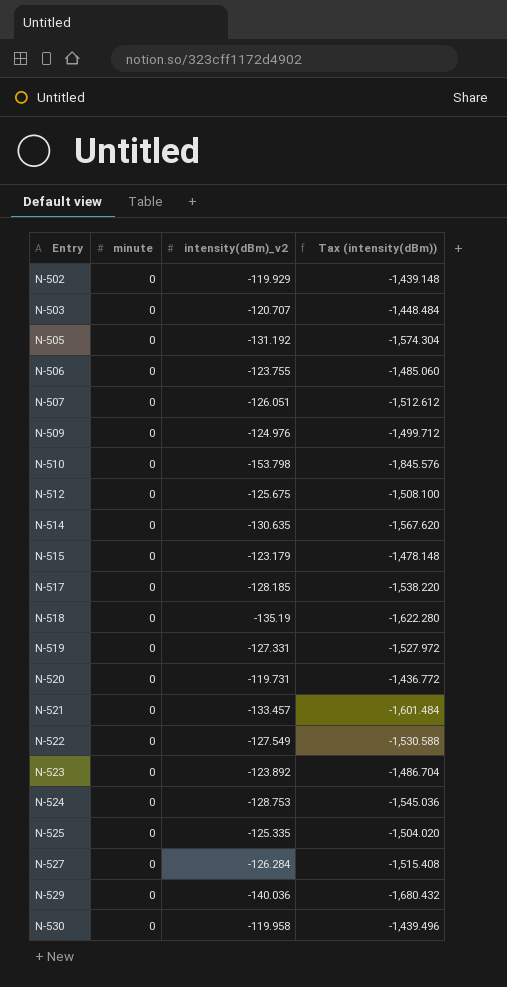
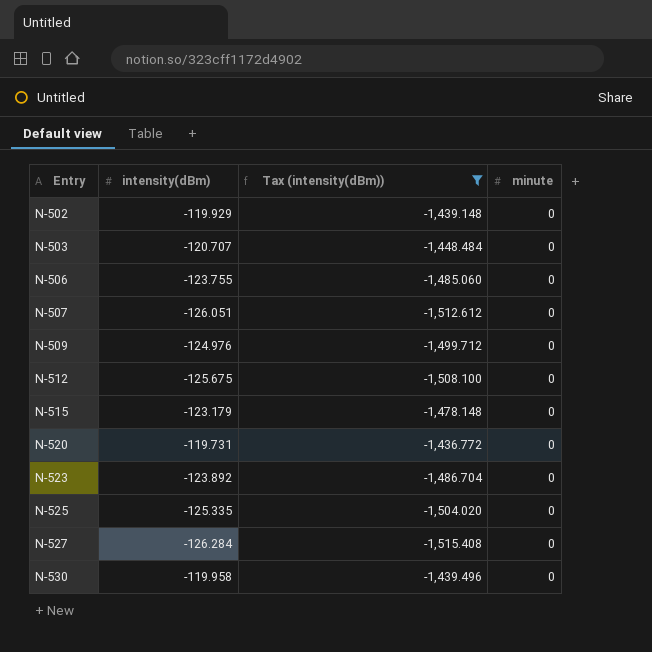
filter: none -> Tax (intensity(dBm)) >= -1,515.408
column name: intensity(dBm)_v2 -> intensity(dBm)
column minute | position: 2 -> 4

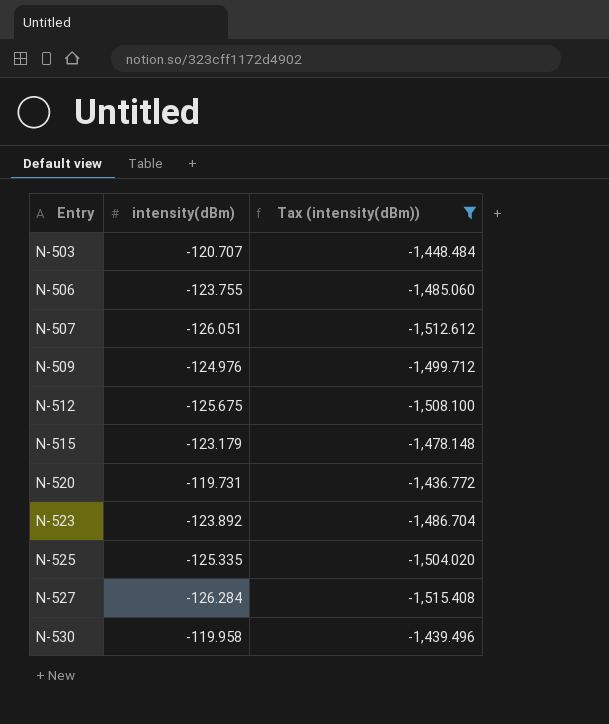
column minute | position: 4 -> none
row N-502: -119.929 | -1,439.148 | 0 -> none

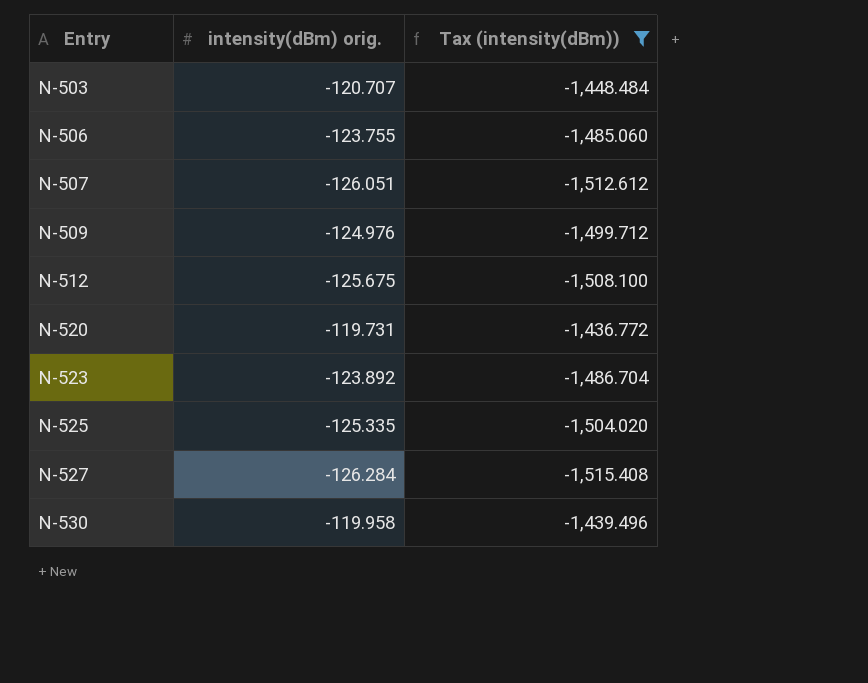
column name: intensity(dBm) -> intensity(dBm) orig.
row N-515: -123.179 | -1,478.148 -> none

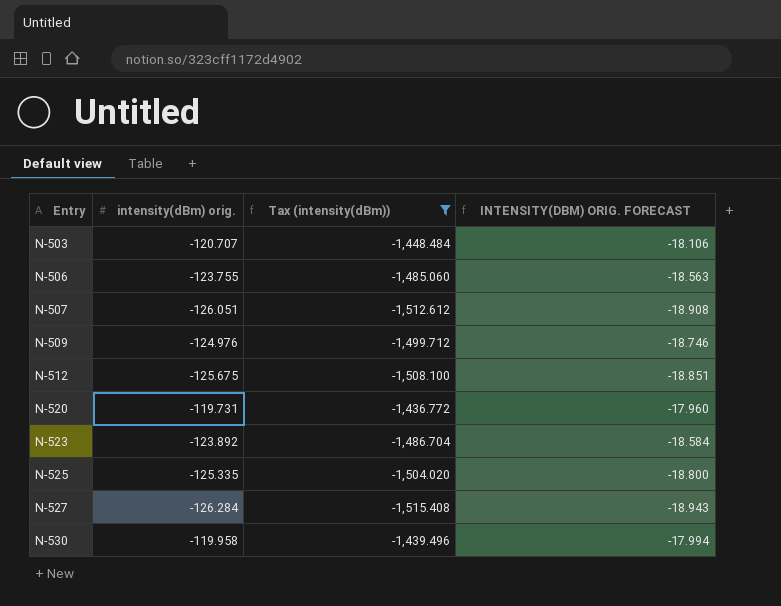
column INTENSITY(DBM) ORIG. FORECAST | formula: none -> [intensity(dBm) orig.] * 0.15

